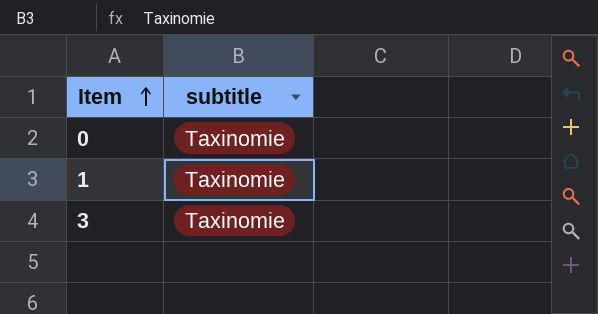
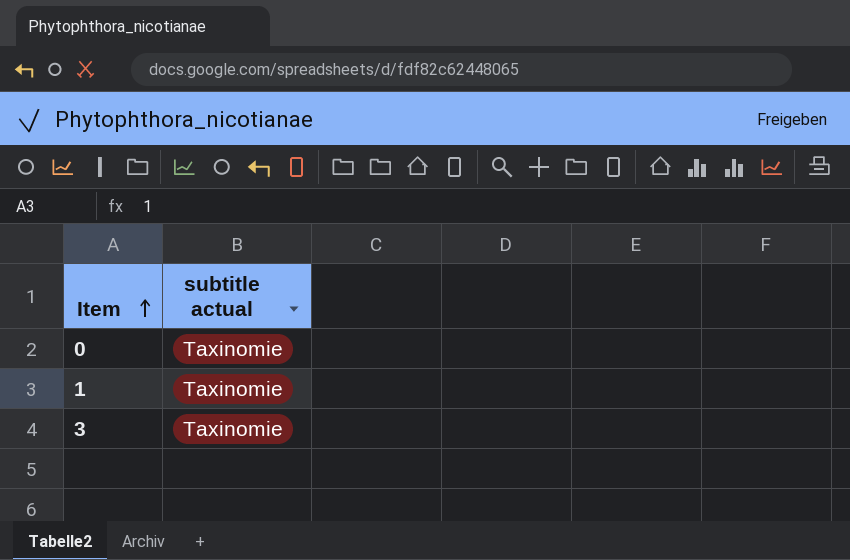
column name: subtitle -> subtitle actual

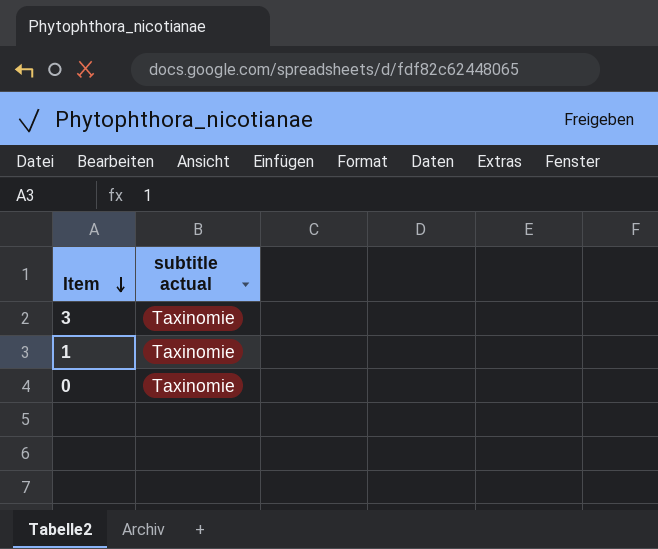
row order: Item ascending -> Item descending

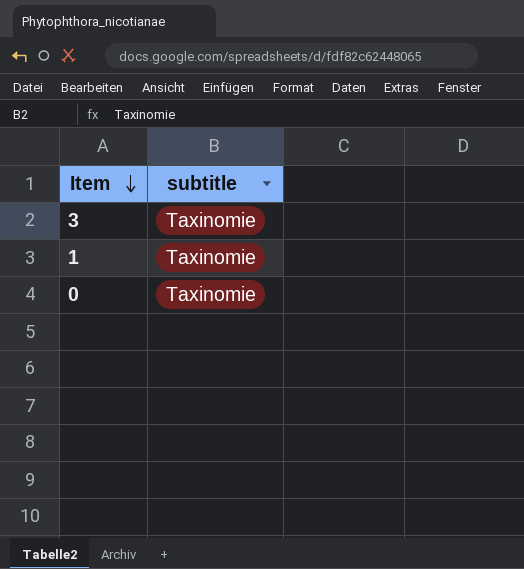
column name: subtitle actual -> subtitle

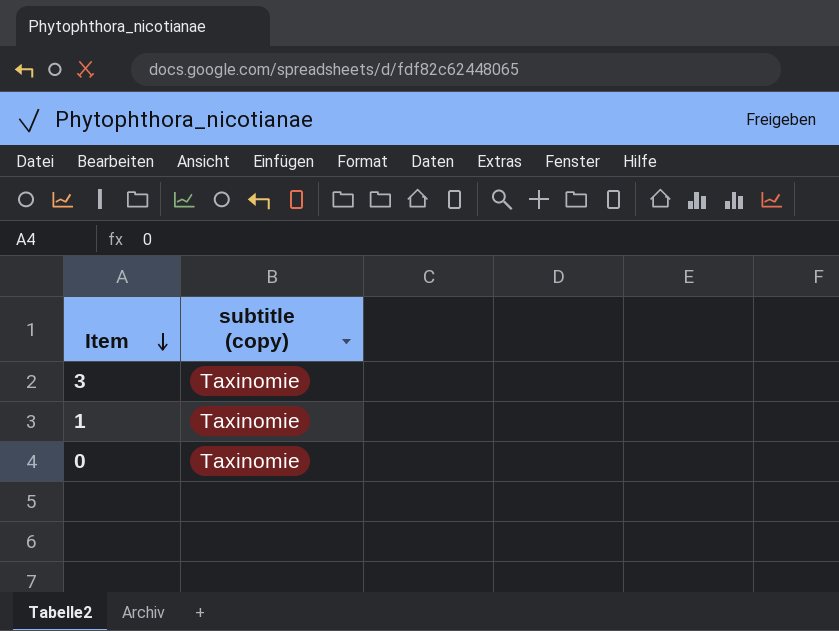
column name: subtitle -> subtitle (copy)

